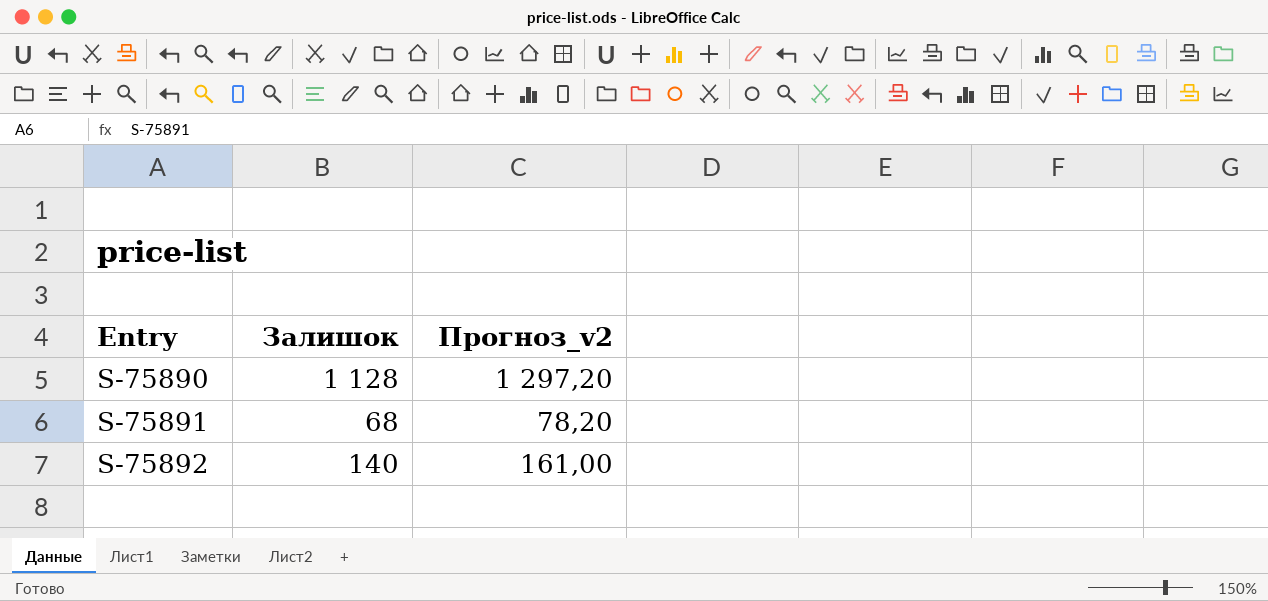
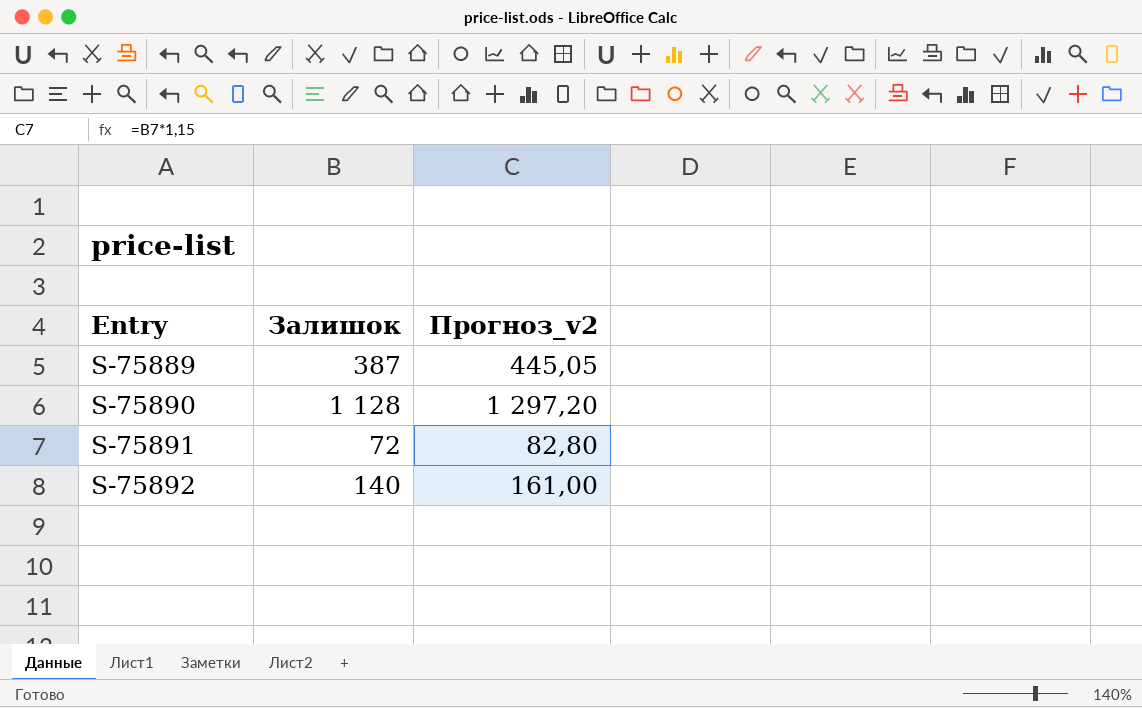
row S-75889: none -> 387 | 445,05
S-75891 | Залишок: 68 -> 72
S-75891 | Прогноз_v2: 78,20 -> 82,80

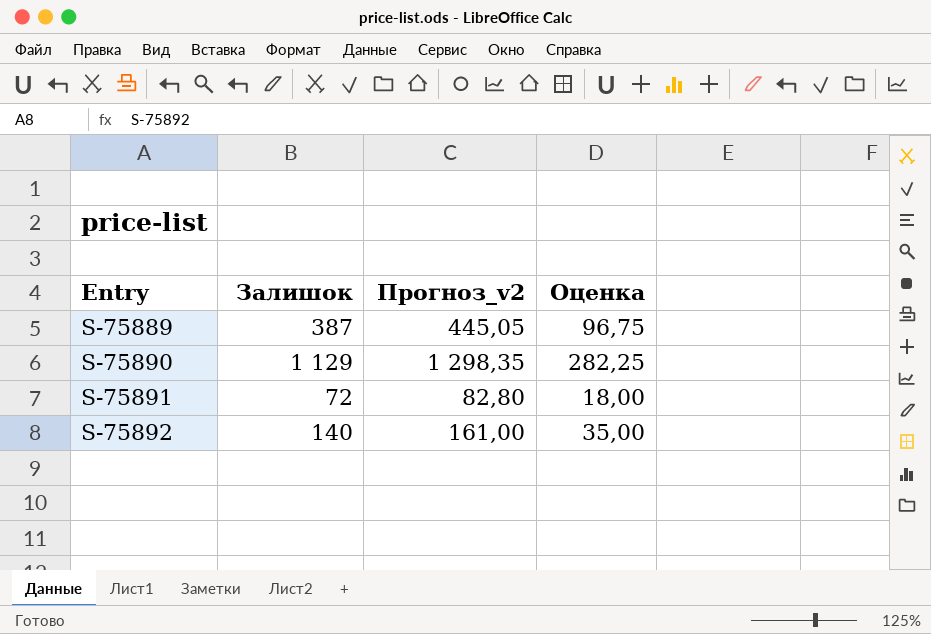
column Оценка | formula: none -> [Залишок] * 0,25
S-75890 | Залишок: 1 128 -> 1 129
S-75890 | Прогноз_v2: 1 297,20 -> 1 298,35

